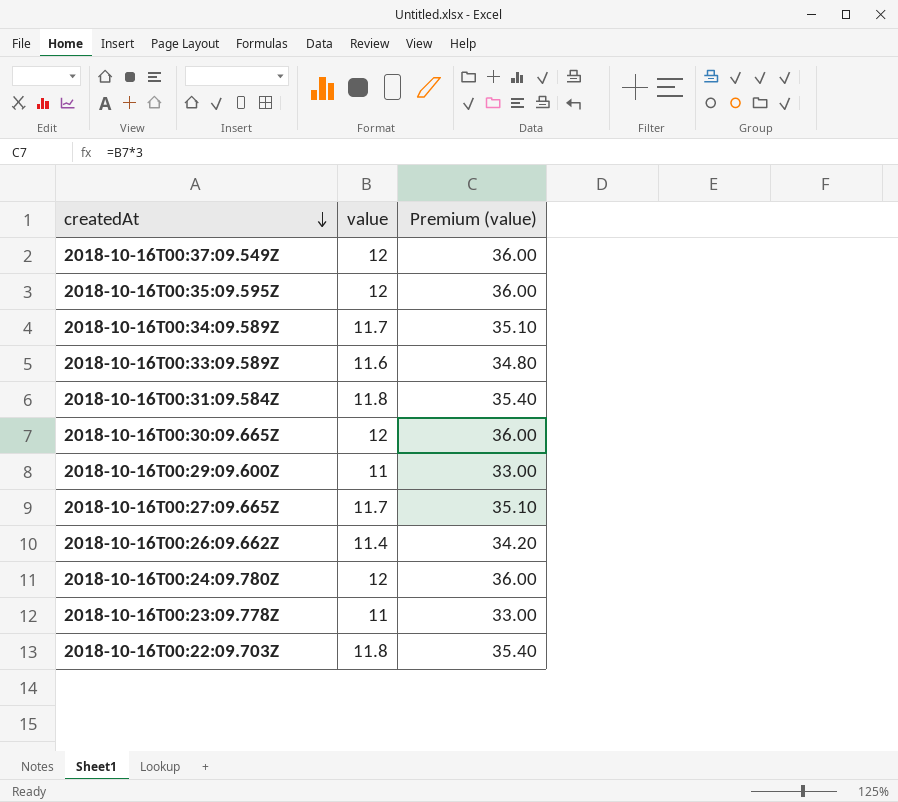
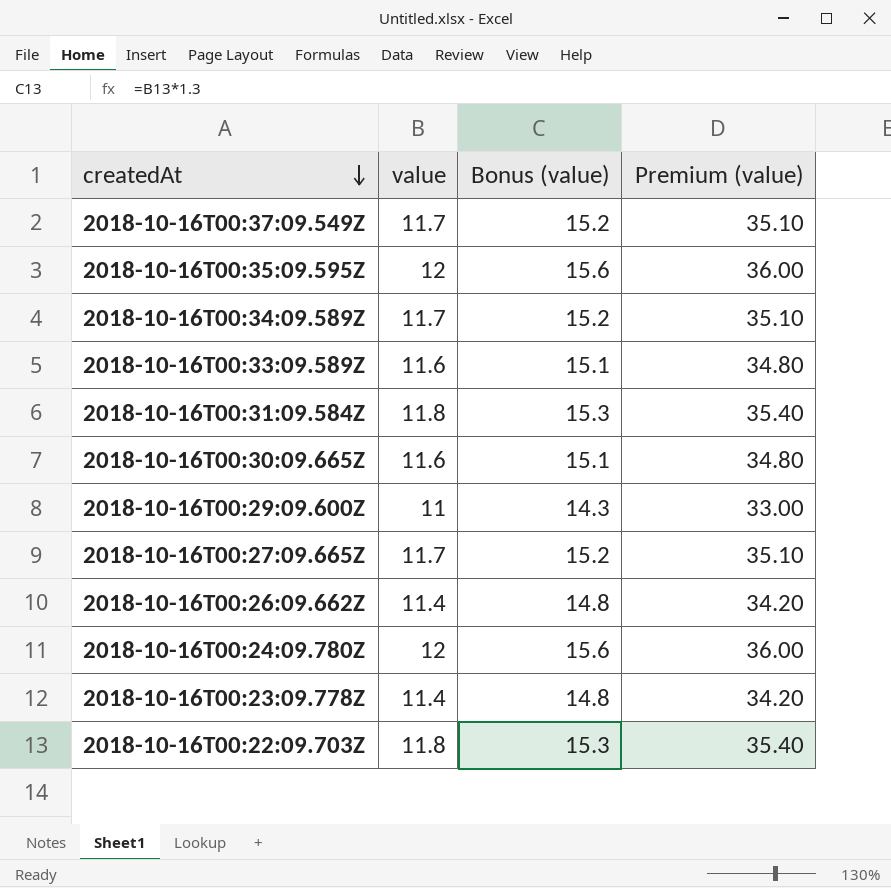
column Bonus (value) | formula: none -> [value] * 1.3
2018-10-16T00:37:09.549Z | value: 12 -> 11.7
2018-10-16T00:37:09.549Z | Premium (value): 36.00 -> 35.10
2018-10-16T00:30:09.665Z | value: 12 -> 11.6
2018-10-16T00:30:09.665Z | Premium (value): 36.00 -> 34.80
2018-10-16T00:23:09.778Z | value: 11 -> 11.4
2018-10-16T00:23:09.778Z | Premium (value): 33.00 -> 34.20

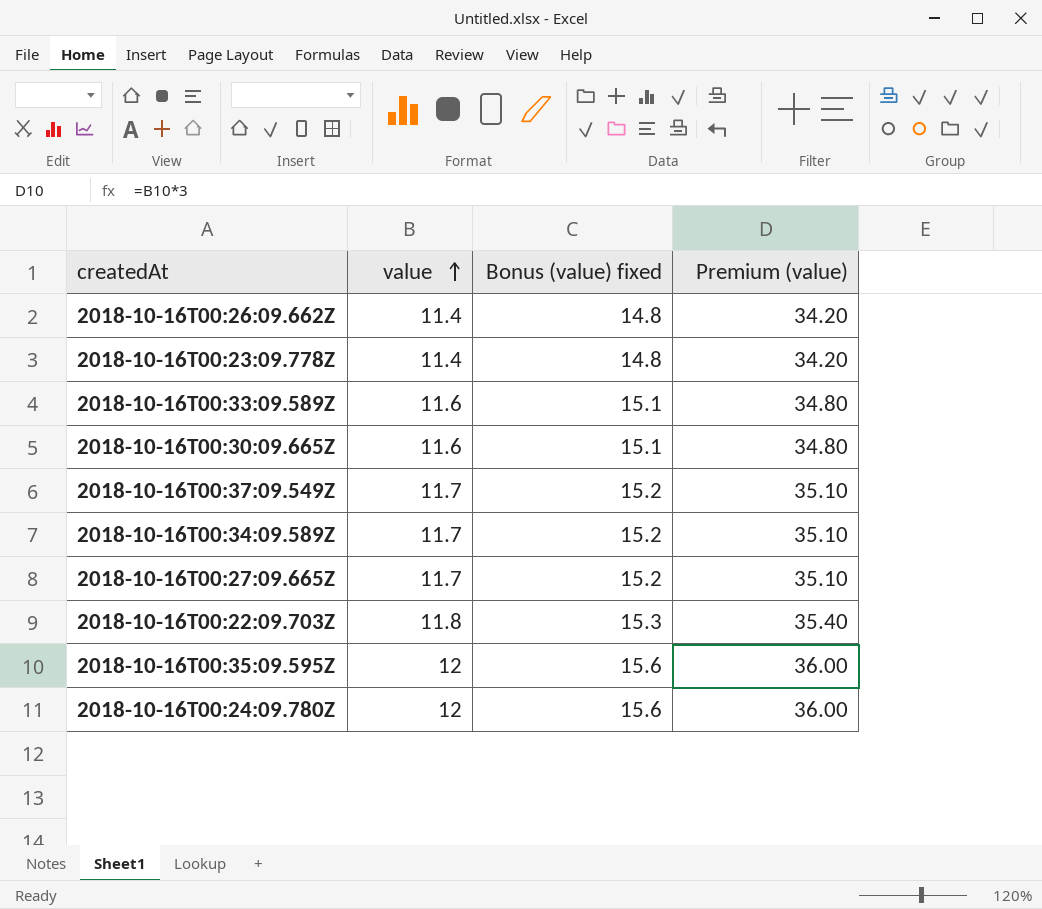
row order: createdAt descending -> value ascending
column name: Bonus (value) -> Bonus (value) fixed
row 2018-10-16T00:31:09.584Z: 11.8 | 15.3 | 35.40 -> none
row 2018-10-16T00:29:09.600Z: 11 | 14.3 | 33.00 -> none

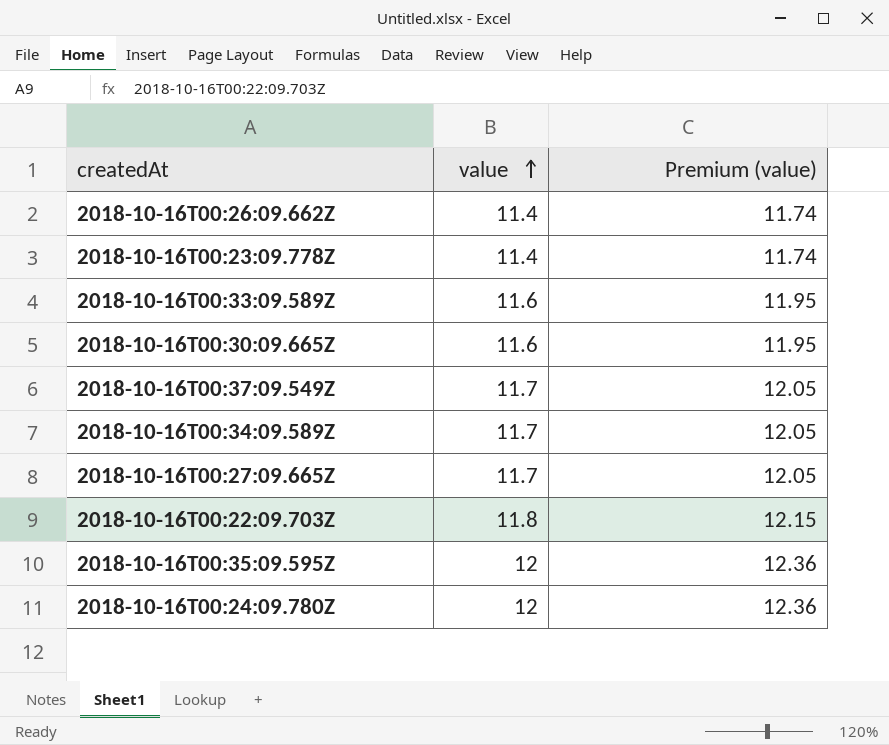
column Bonus (value) fixed | formula: [value] * 1.3 -> none
column Premium (value) | formula: [value] * 3 -> [value] * 1.03

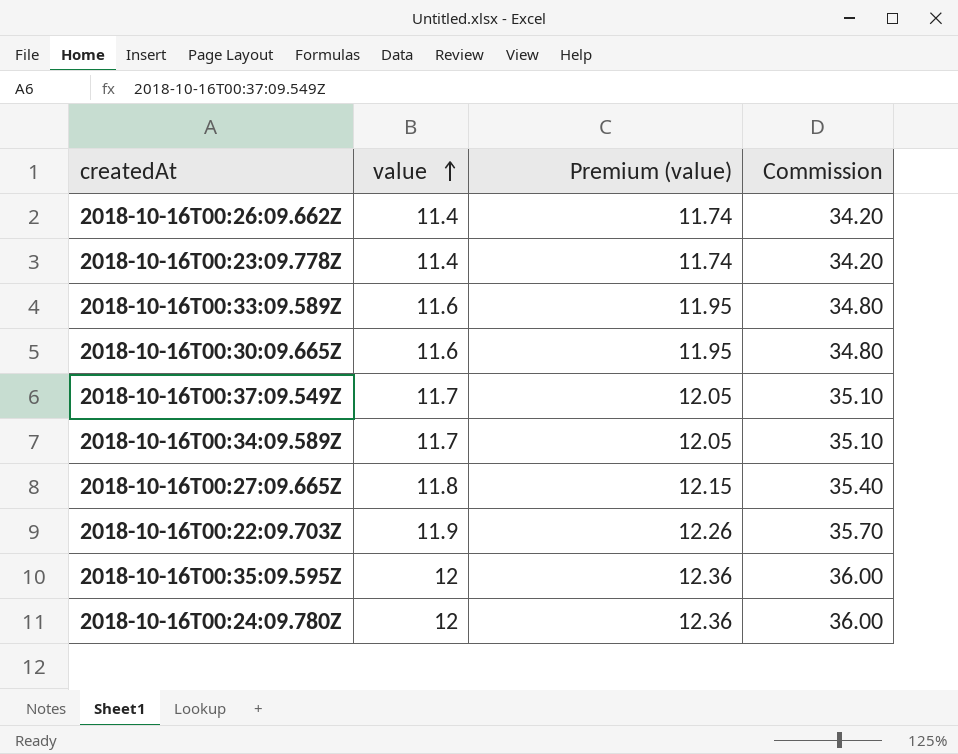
column Commission | formula: none -> [value] * 3
2018-10-16T00:27:09.665Z | value: 11.7 -> 11.8
2018-10-16T00:27:09.665Z | Premium (value): 12.05 -> 12.15
2018-10-16T00:22:09.703Z | value: 11.8 -> 11.9
2018-10-16T00:22:09.703Z | Premium (value): 12.15 -> 12.26

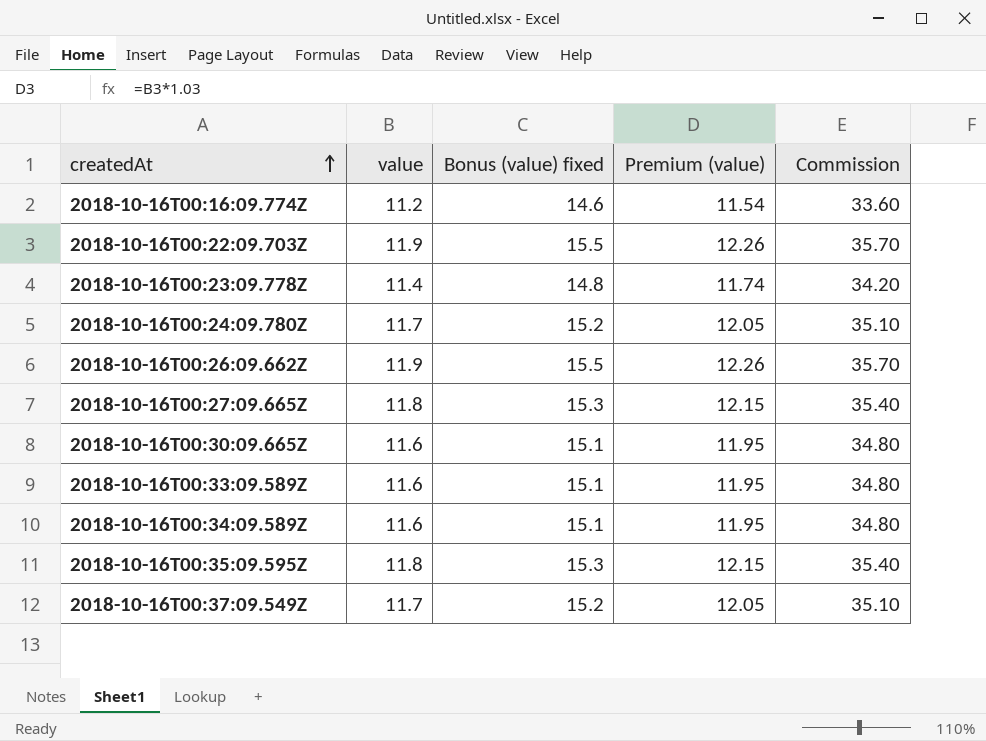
row order: value ascending -> createdAt ascending
column Bonus (value) fixed | formula: none -> [value] * 1.3
row 2018-10-16T00:16:09.774Z: none -> 11.2 | 14.6 | 11.54 | 33.60
2018-10-16T00:24:09.780Z | value: 12 -> 11.7
2018-10-16T00:24:09.780Z | Premium (value): 12.36 -> 12.05
2018-10-16T00:24:09.780Z | Commission: 36.00 -> 35.10
2018-10-16T00:26:09.662Z | value: 11.4 -> 11.9
2018-10-16T00:26:09.662Z | Premium (value): 11.74 -> 12.26
2018-10-16T00:26:09.662Z | Commission: 34.20 -> 35.70
2018-10-16T00:34:09.589Z | value: 11.7 -> 11.6
2018-10-16T00:34:09.589Z | Premium (value): 12.05 -> 11.95
2018-10-16T00:34:09.589Z | Commission: 35.10 -> 34.80
2018-10-16T00:35:09.595Z | value: 12 -> 11.8
2018-10-16T00:35:09.595Z | Premium (value): 12.36 -> 12.15
2018-10-16T00:35:09.595Z | Commission: 36.00 -> 35.40

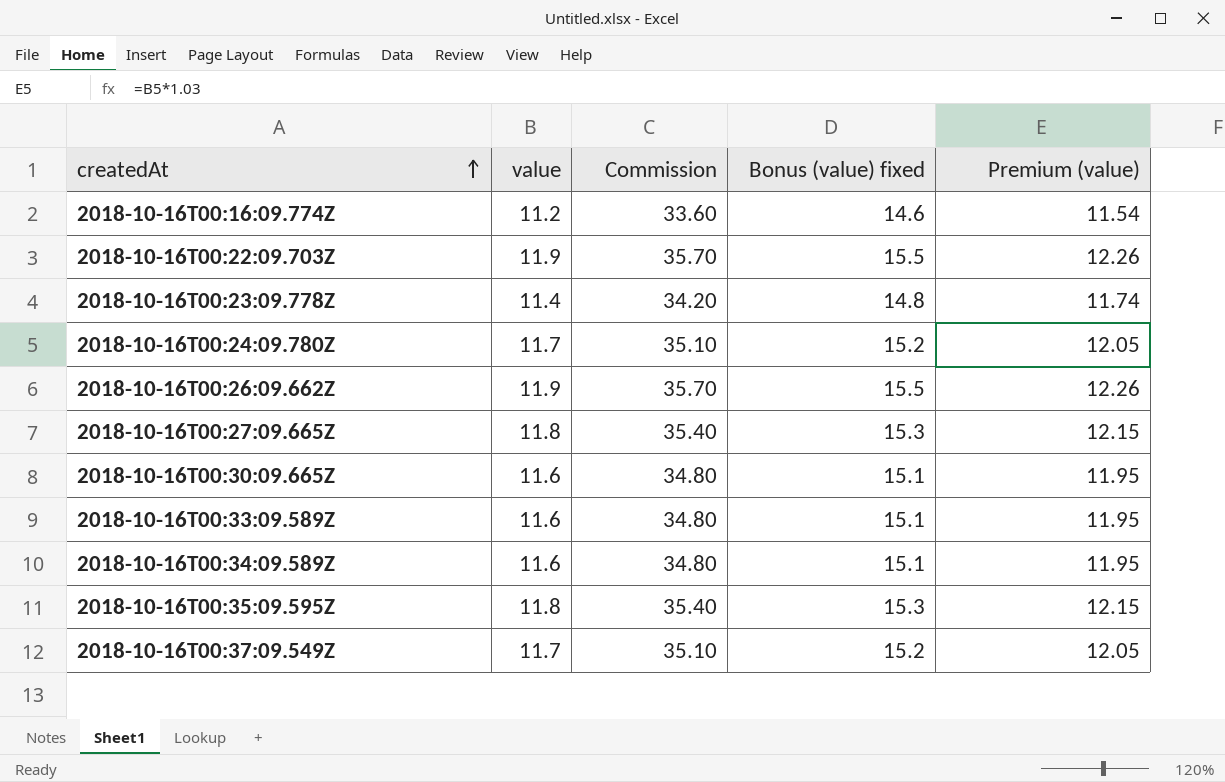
column Commission | position: 5 -> 3

